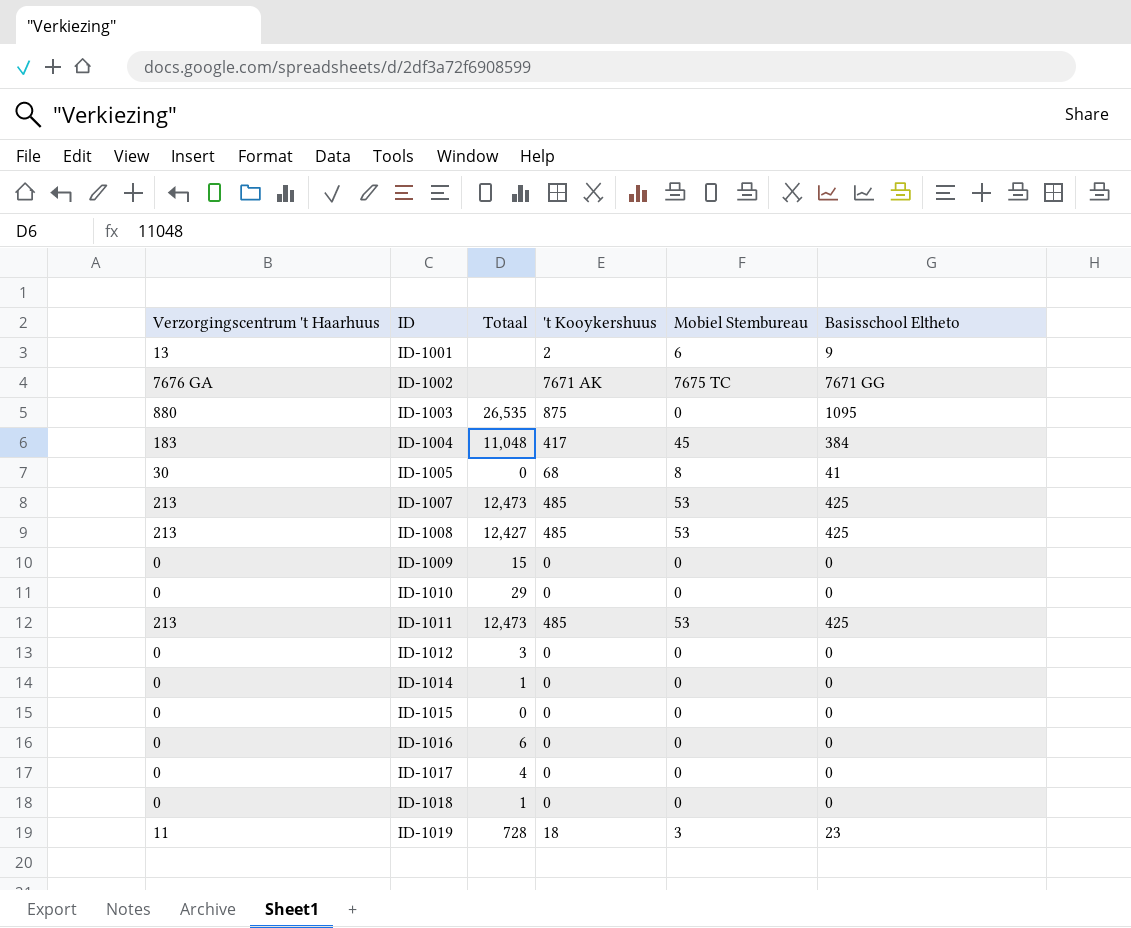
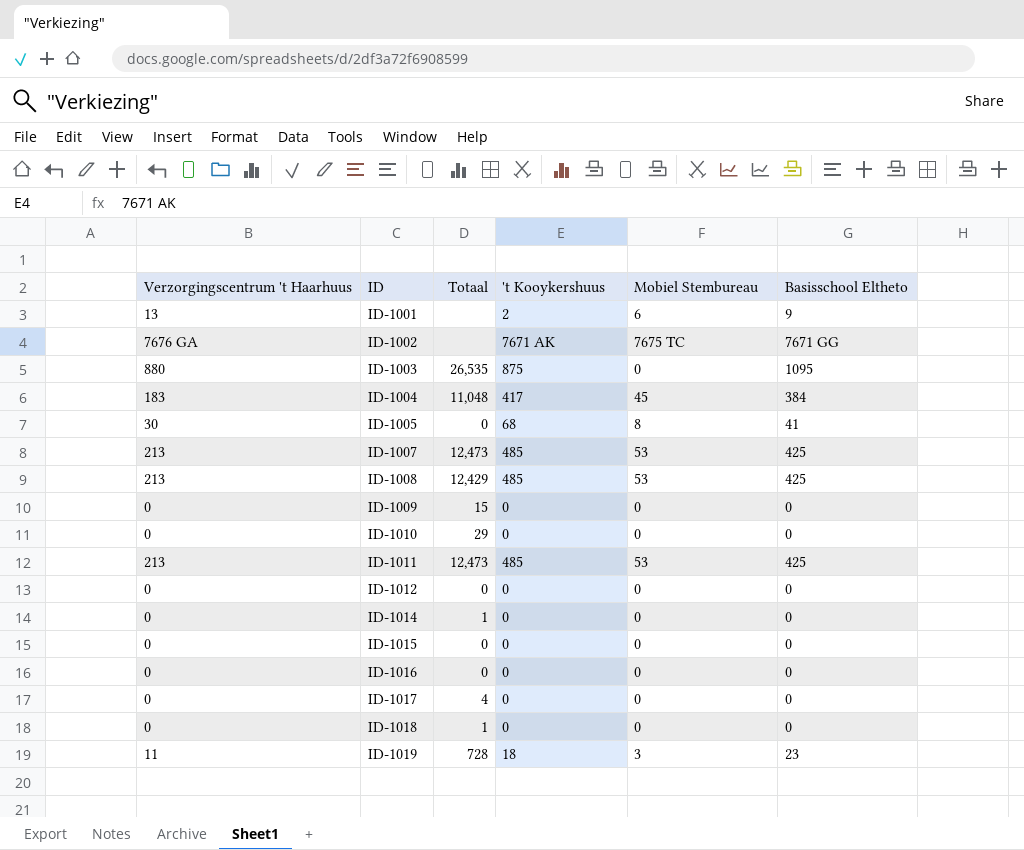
ID-1008 | Totaal: 12,427 -> 12,429
ID-1012 | Totaal: 3 -> 0
ID-1016 | Totaal: 6 -> 0

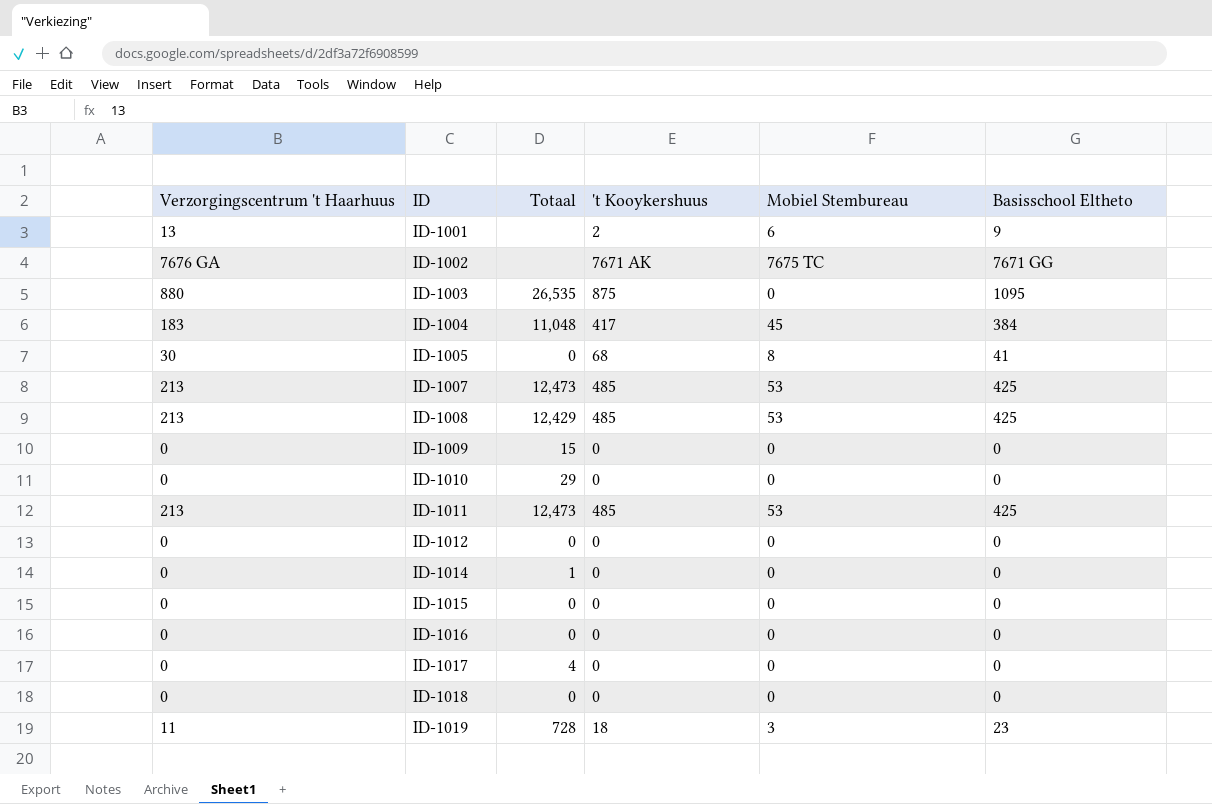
ID-1018 | Totaal: 1 -> 0

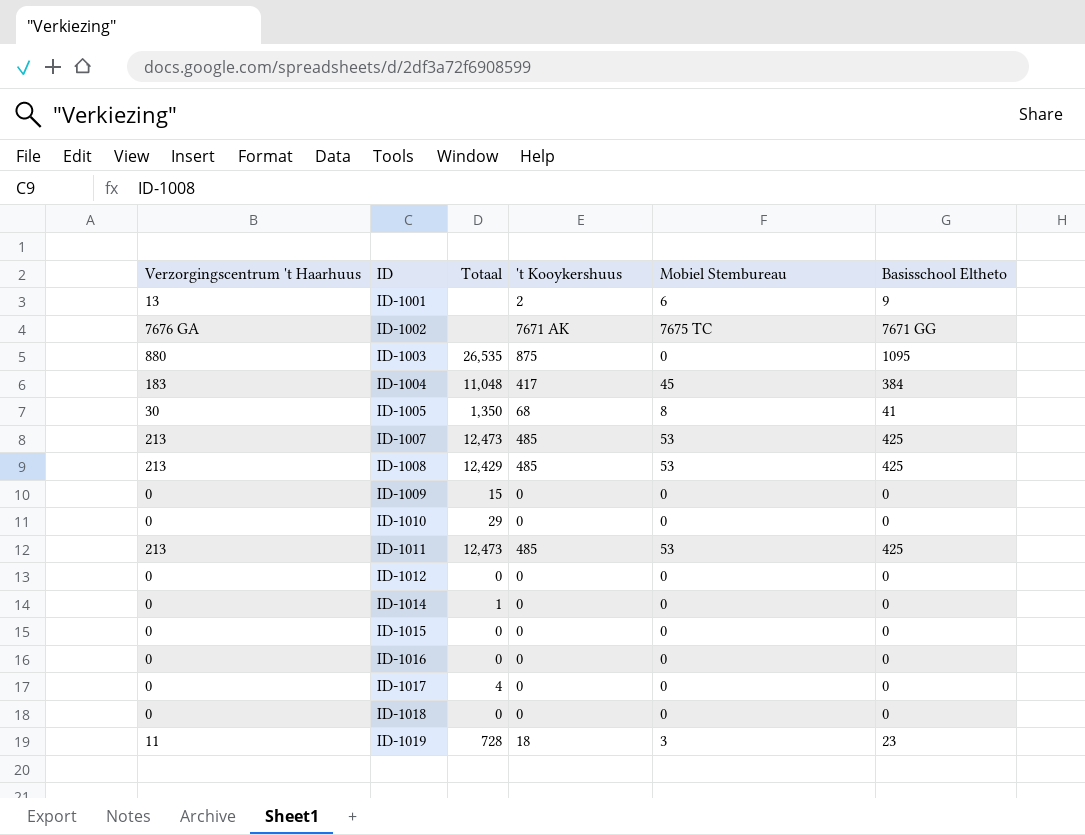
ID-1005 | Totaal: 0 -> 1,350

